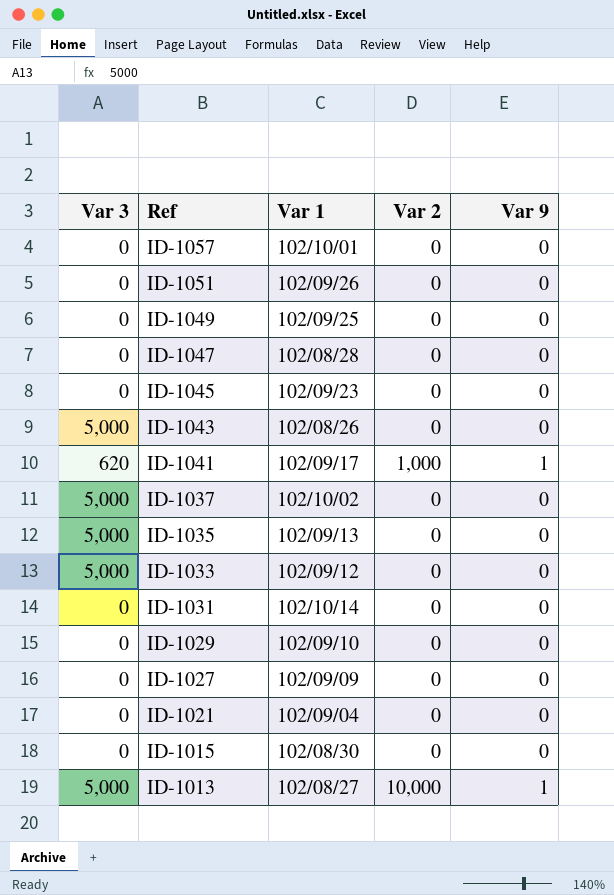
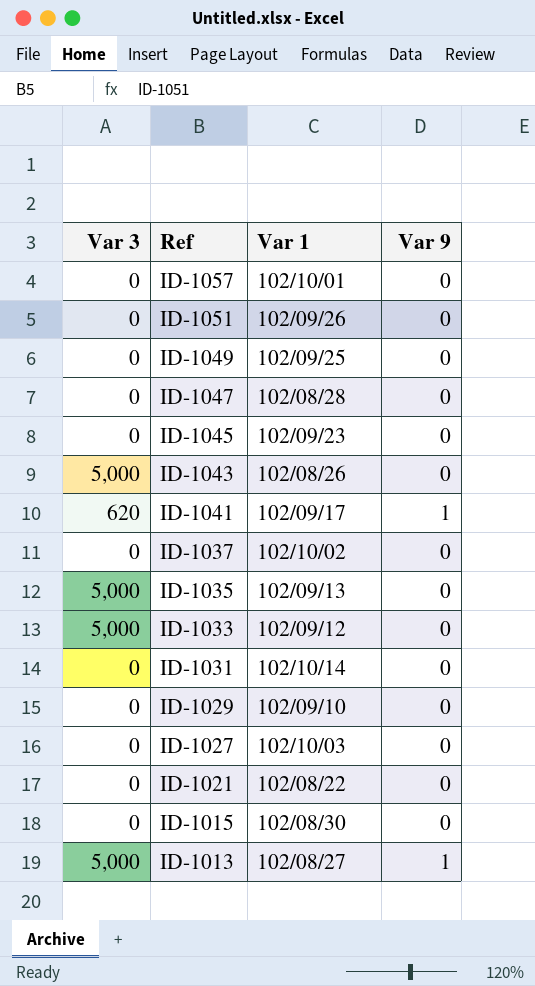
column Var 2 | position: 4 -> none
ID-1037 | Var 3: 5,000 -> 0
ID-1027 | Var 1: 102/09/09 -> 102/10/03
ID-1021 | Var 1: 102/09/04 -> 102/08/22

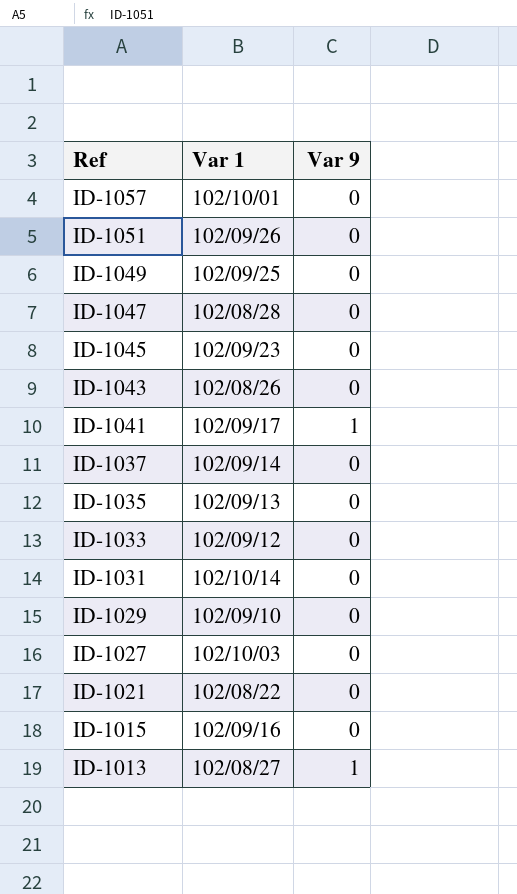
column Var 3 | position: 1 -> none
ID-1037 | Var 1: 102/10/02 -> 102/09/14
ID-1015 | Var 1: 102/08/30 -> 102/09/16

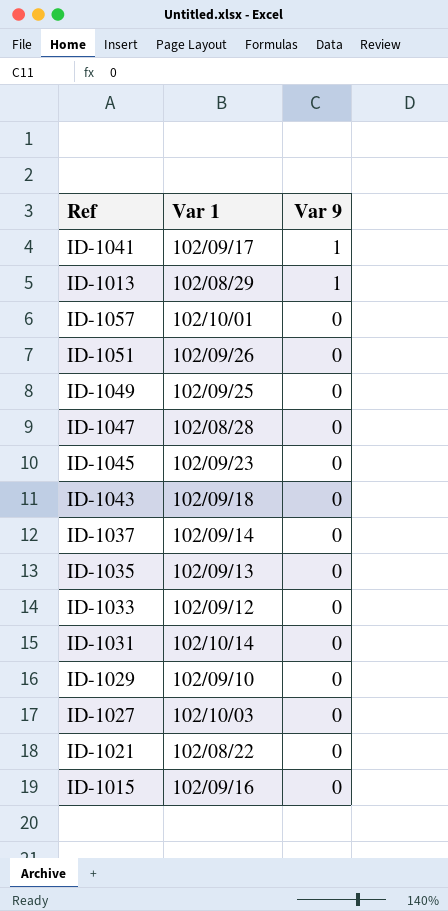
row order: Ref descending -> Var 9 descending
ID-1013 | Var 1: 102/08/27 -> 102/08/29
ID-1043 | Var 1: 102/08/26 -> 102/09/18

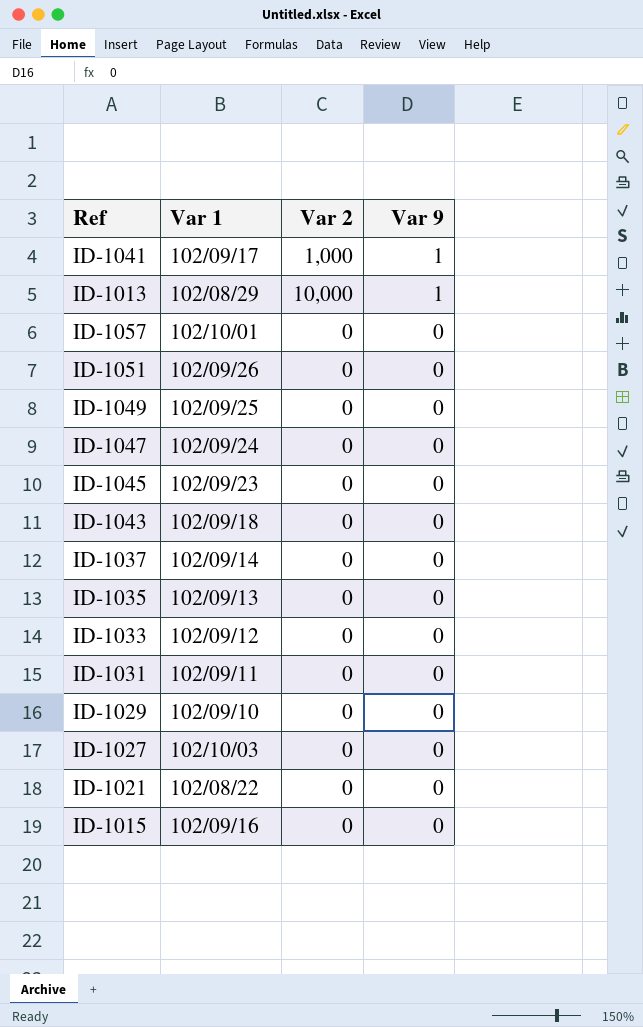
column Var 2 | position: none -> 3
ID-1047 | Var 1: 102/08/28 -> 102/09/24
ID-1031 | Var 1: 102/10/14 -> 102/09/11

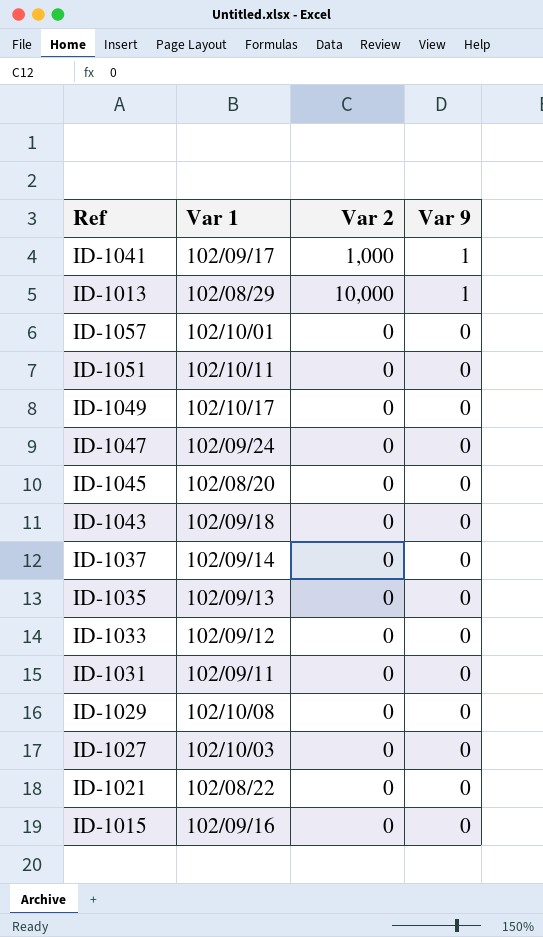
ID-1051 | Var 1: 102/09/26 -> 102/10/11
ID-1049 | Var 1: 102/09/25 -> 102/10/17
ID-1045 | Var 1: 102/09/23 -> 102/08/20
ID-1029 | Var 1: 102/09/10 -> 102/10/08

